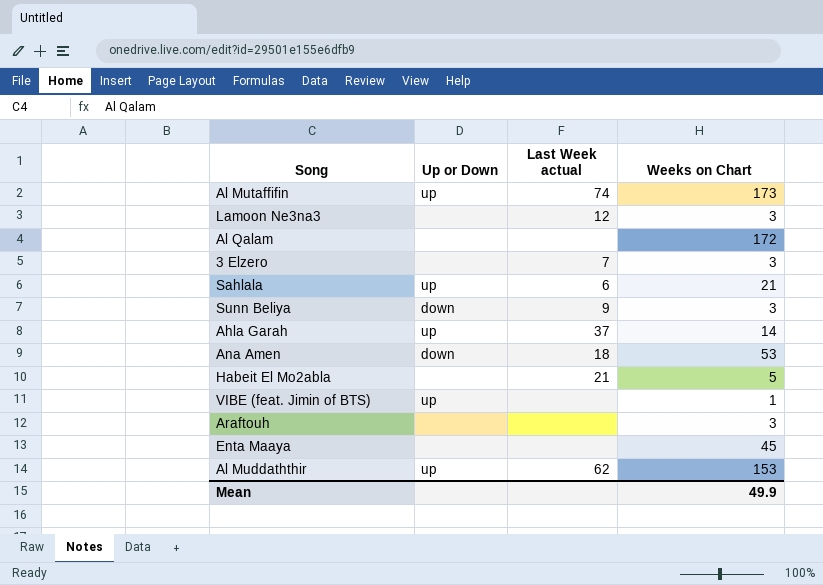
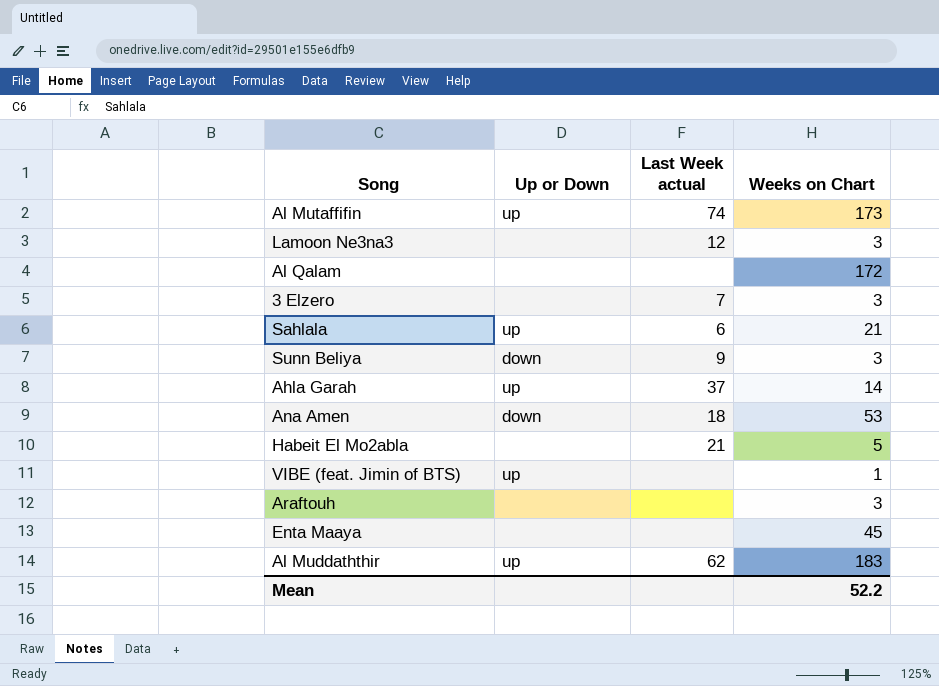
Al Muddaththir | Weeks on Chart: 153 -> 183
Mean | Weeks on Chart: 49.9 -> 52.2

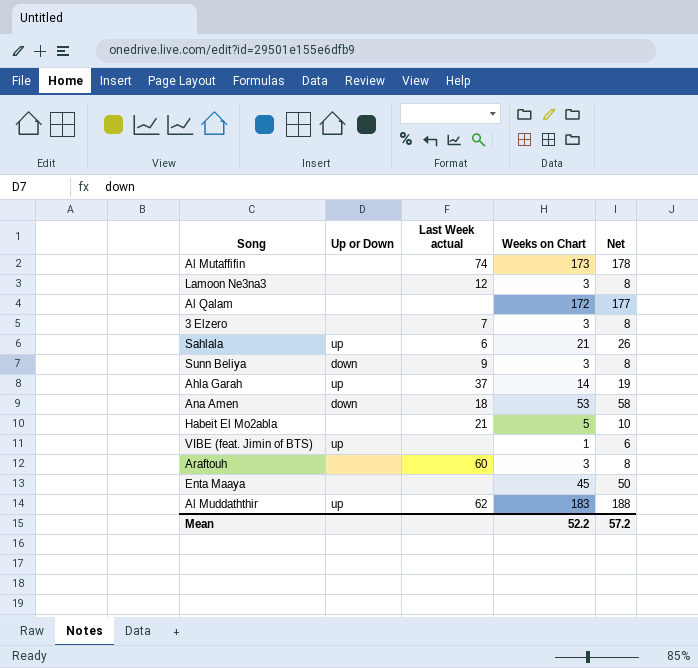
column Net | formula: none -> [Weeks on Chart] + 5
Al Mutaffifin | Up or Down: up -> none
Araftouh | Last Week actual: none -> 60

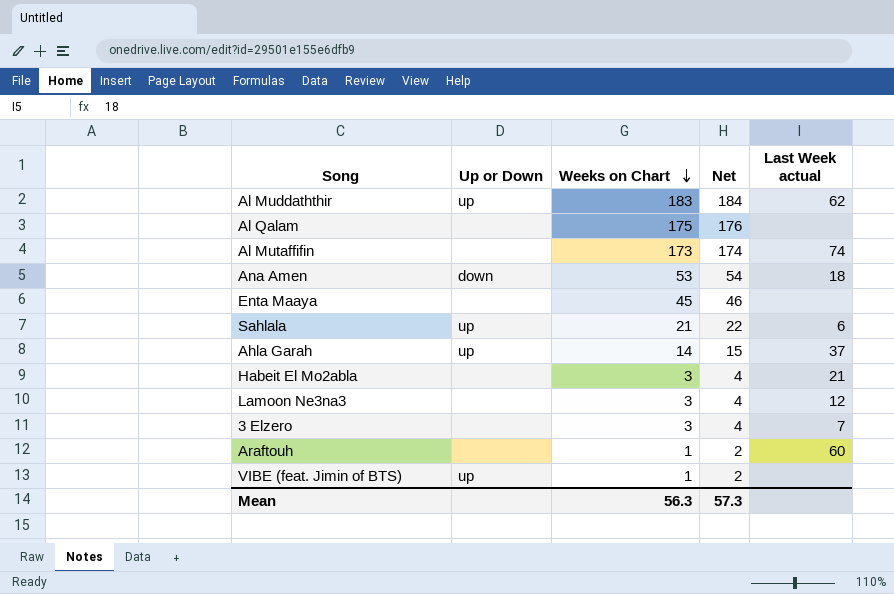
row order: none -> Weeks on Chart descending
column Net | formula: [Weeks on Chart] + 5 -> [Weeks on Chart] + 1
column Last Week actual | position: 3 -> 5
row Sunn Beliya: down | 9 | 3 | 8 -> none
Al Qalam | Weeks on Chart: 172 -> 175
Habeit El Mo2abla | Weeks on Chart: 5 -> 3
Araftouh | Weeks on Chart: 3 -> 1
Mean | Weeks on Chart: 52.2 -> 56.3
Mean | Net: 57.2 -> 57.3

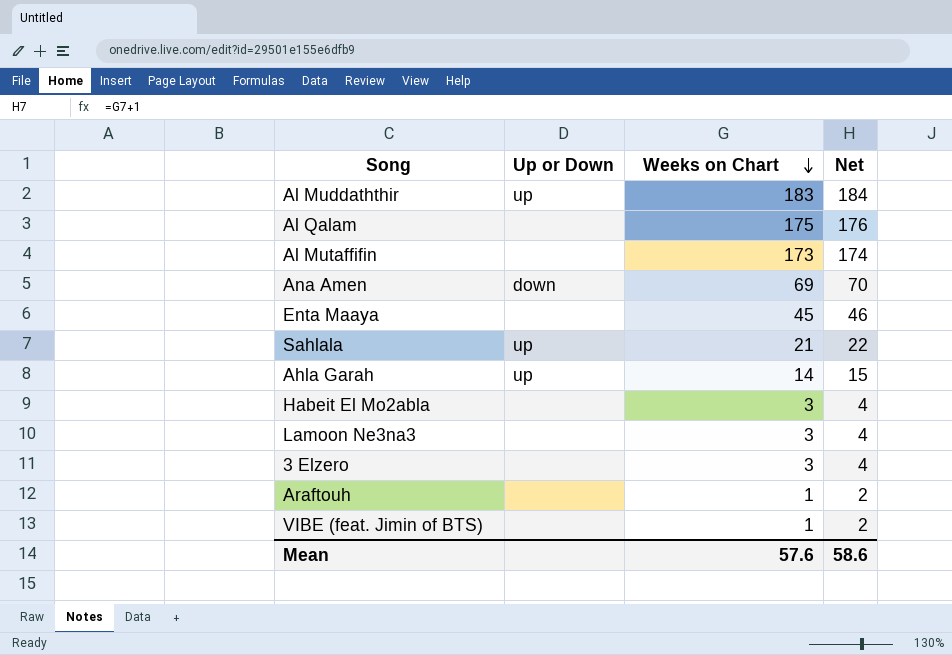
column Last Week actual | position: 5 -> none
Ana Amen | Weeks on Chart: 53 -> 69
Ana Amen | Net: 54 -> 70
VIBE (feat. Jimin of BTS) | Up or Down: up -> none
Mean | Weeks on Chart: 56.3 -> 57.6
Mean | Net: 57.3 -> 58.6

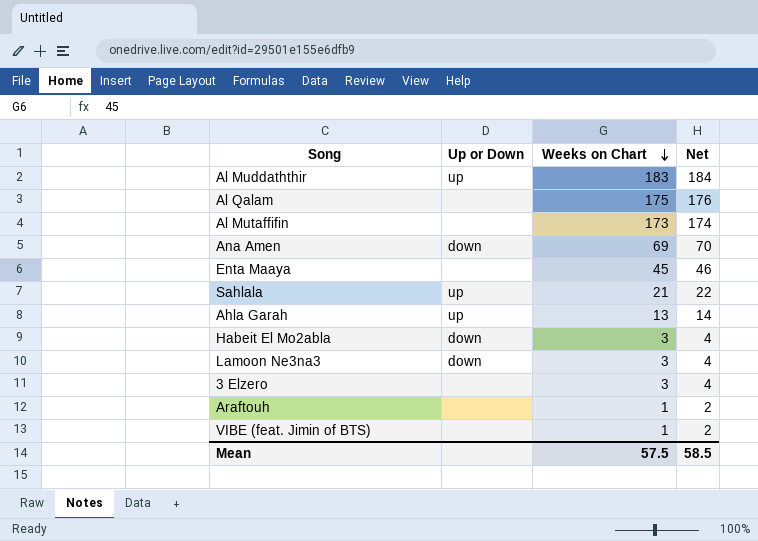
Ahla Garah | Weeks on Chart: 14 -> 13
Ahla Garah | Net: 15 -> 14
Habeit El Mo2abla | Up or Down: none -> down
Lamoon Ne3na3 | Up or Down: none -> down
Mean | Weeks on Chart: 57.6 -> 57.5
Mean | Net: 58.6 -> 58.5

